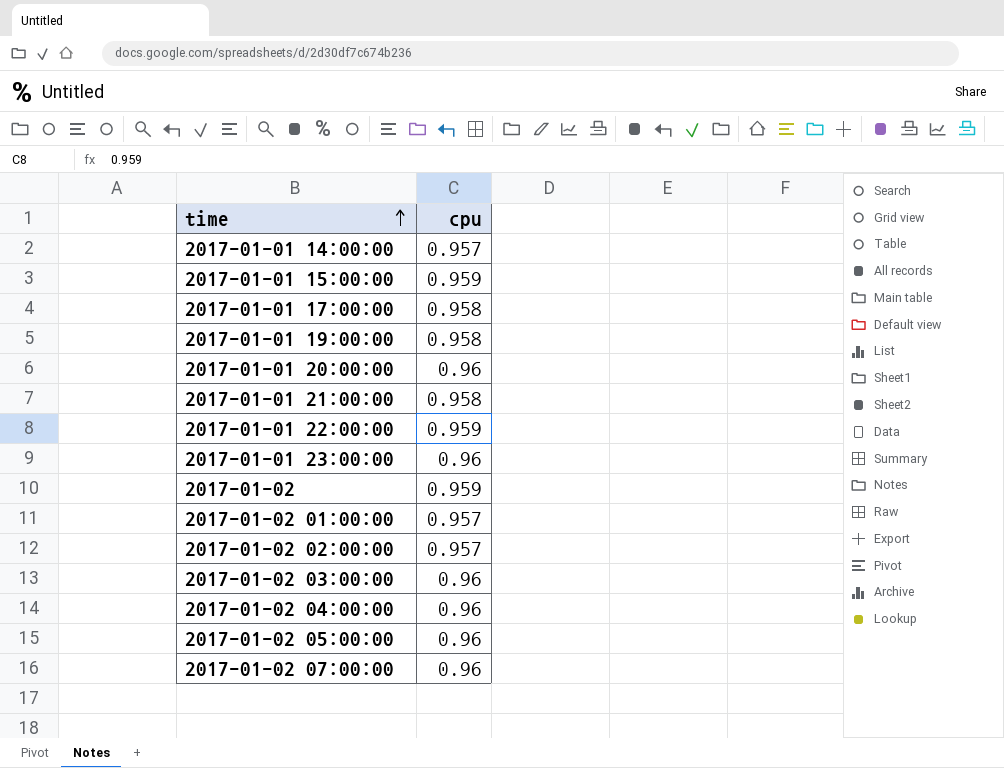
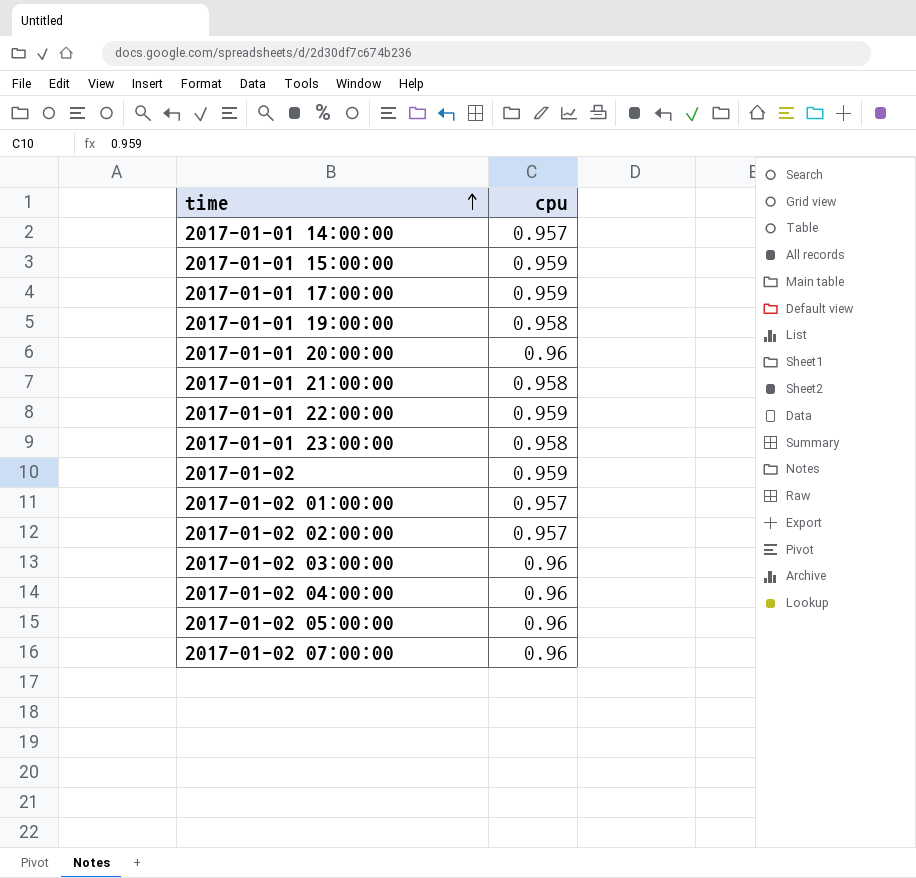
2017-01-01 17:00:00 | cpu: 0.958 -> 0.959
2017-01-01 23:00:00 | cpu: 0.96 -> 0.958

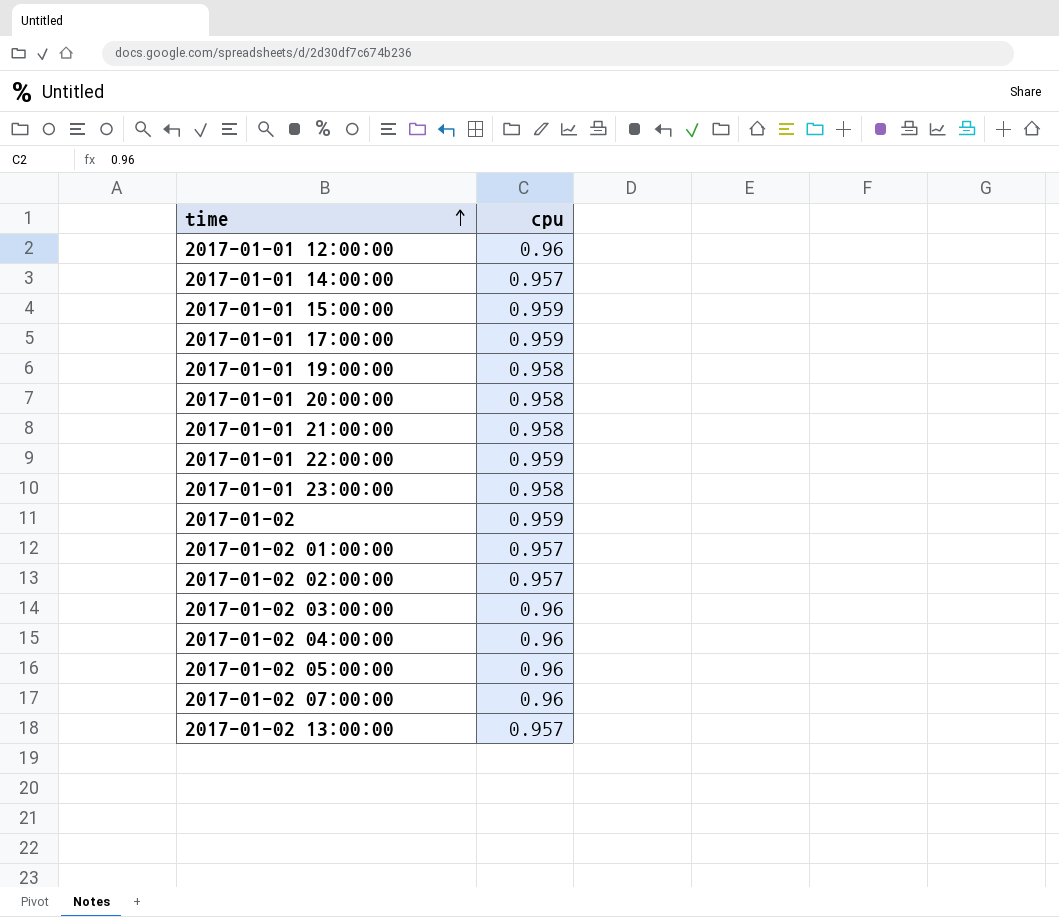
row 2017-01-01 12:00:00: none -> 0.96
2017-01-01 20:00:00 | cpu: 0.96 -> 0.958
row 2017-01-02 13:00:00: none -> 0.957

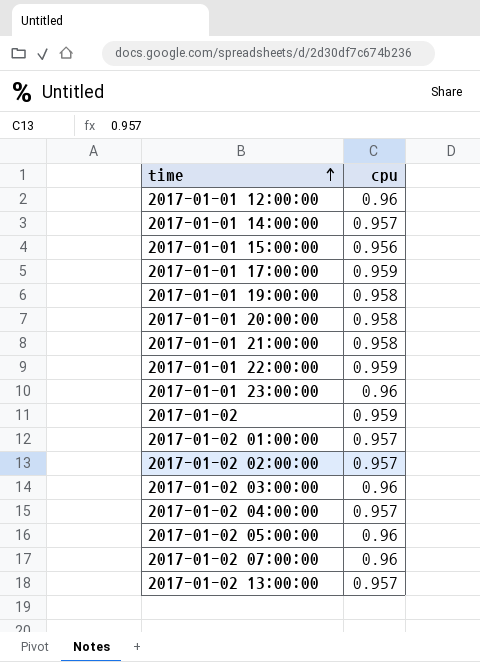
2017-01-01 15:00:00 | cpu: 0.959 -> 0.956
2017-01-01 23:00:00 | cpu: 0.958 -> 0.96
2017-01-02 04:00:00 | cpu: 0.96 -> 0.957

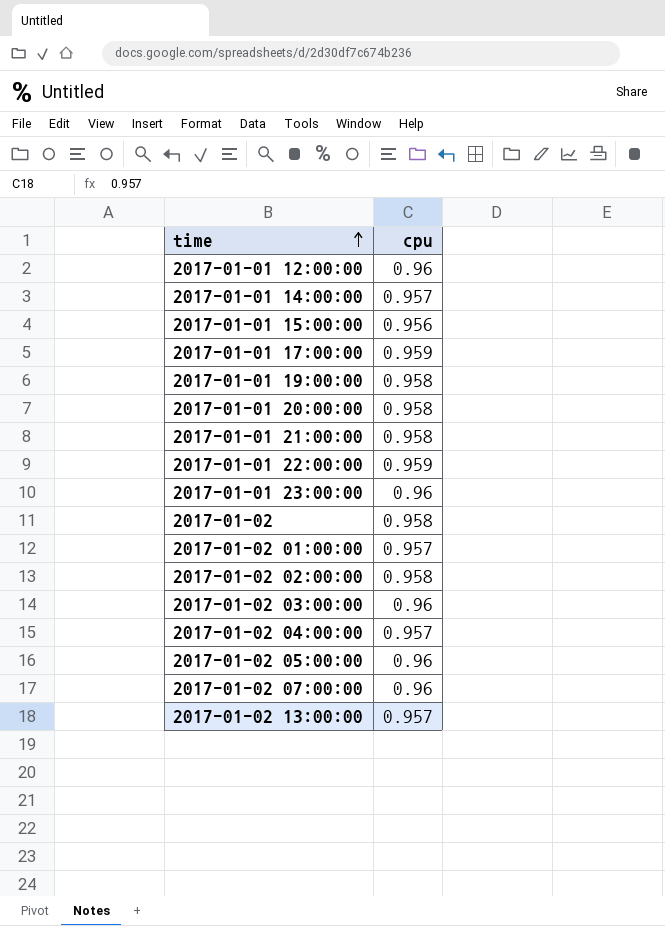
2017-01-02 | cpu: 0.959 -> 0.958
2017-01-02 02:00:00 | cpu: 0.957 -> 0.958

